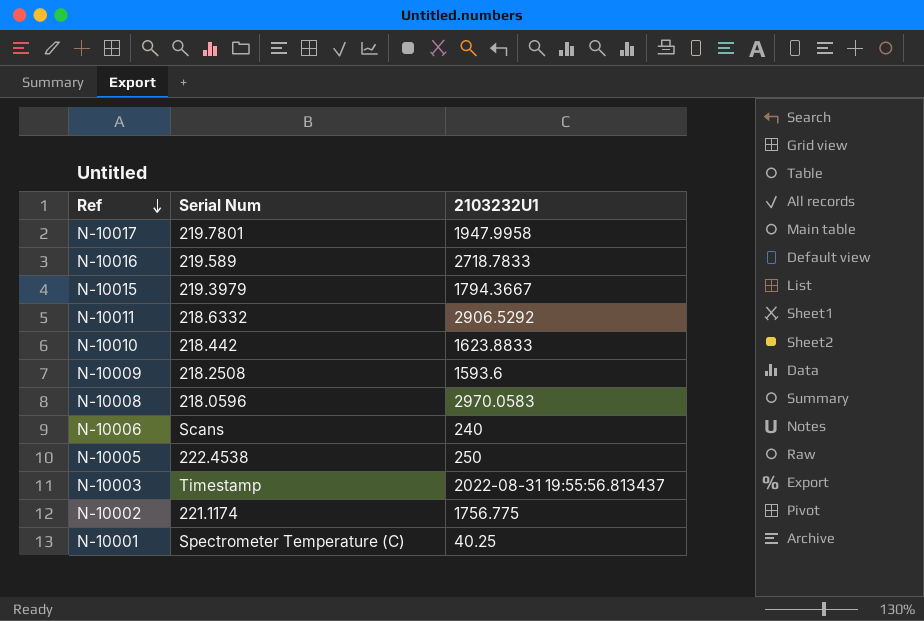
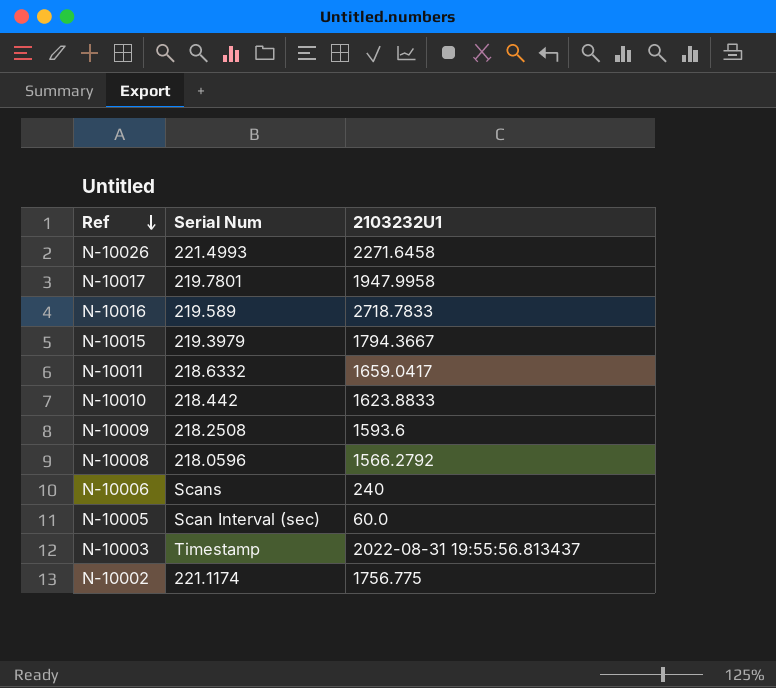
row N-10001: Spectrometer Temperature (C) | 40.25 -> none
row N-10026: none -> 221.4993 | 2271.6458
N-10011 | 2103232U1: 2906.5292 -> 1659.0417
N-10008 | 2103232U1: 2970.0583 -> 1566.2792
N-10005 | Serial Num: 222.4538 -> Scan Interval (sec)
N-10005 | 2103232U1: 250 -> 60.0

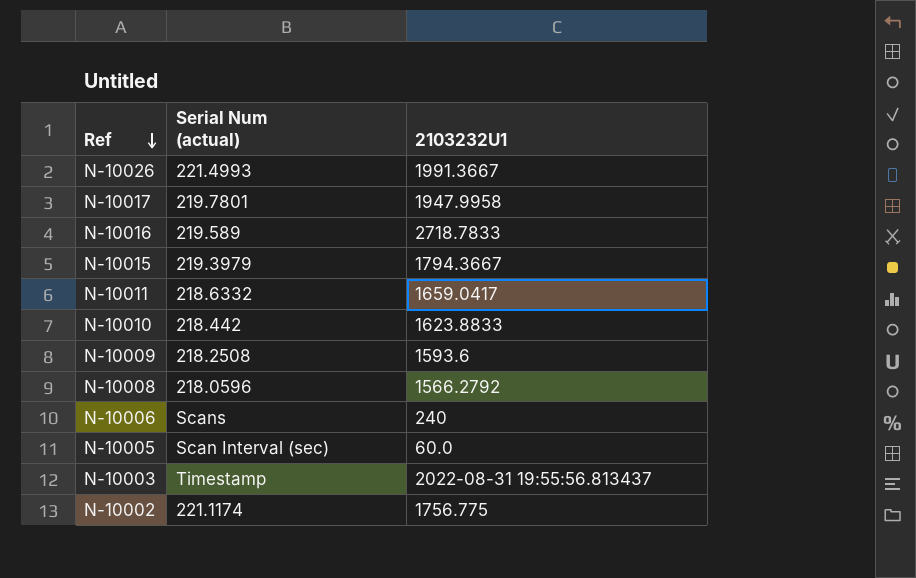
column name: Serial Num -> Serial Num (actual)
N-10026 | 2103232U1: 2271.6458 -> 1991.3667

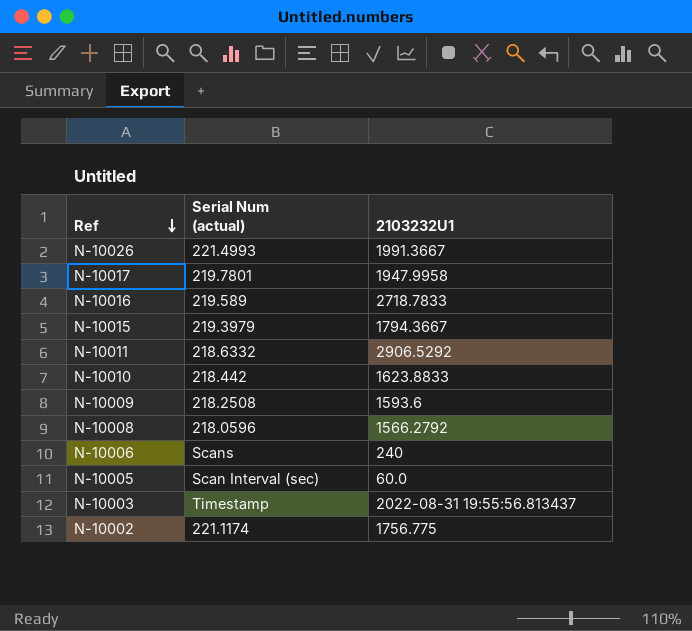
N-10011 | 2103232U1: 1659.0417 -> 2906.5292

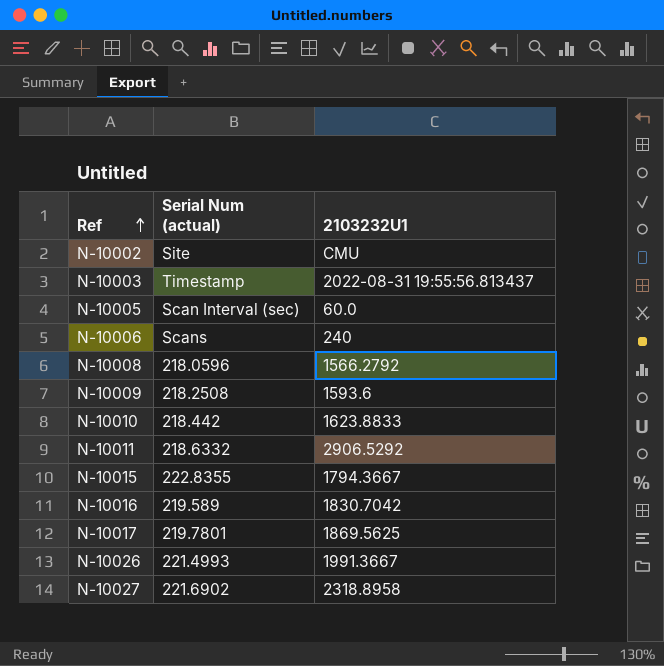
row order: Ref descending -> Ref ascending
N-10002 | Serial Num (actual): 221.1174 -> Site
N-10002 | 2103232U1: 1756.775 -> CMU
N-10015 | Serial Num (actual): 219.3979 -> 222.8355
N-10016 | 2103232U1: 2718.7833 -> 1830.7042
N-10017 | 2103232U1: 1947.9958 -> 1869.5625
row N-10027: none -> 221.6902 | 2318.8958

